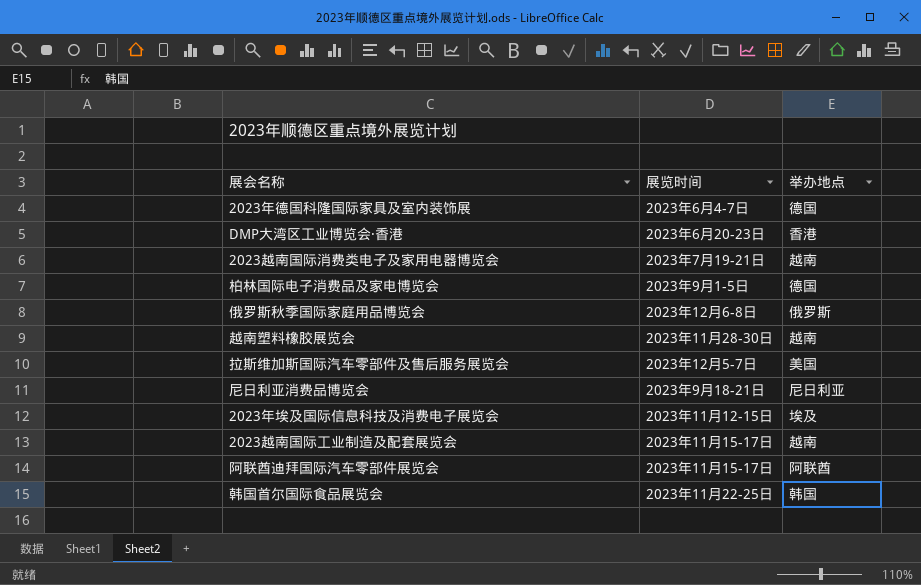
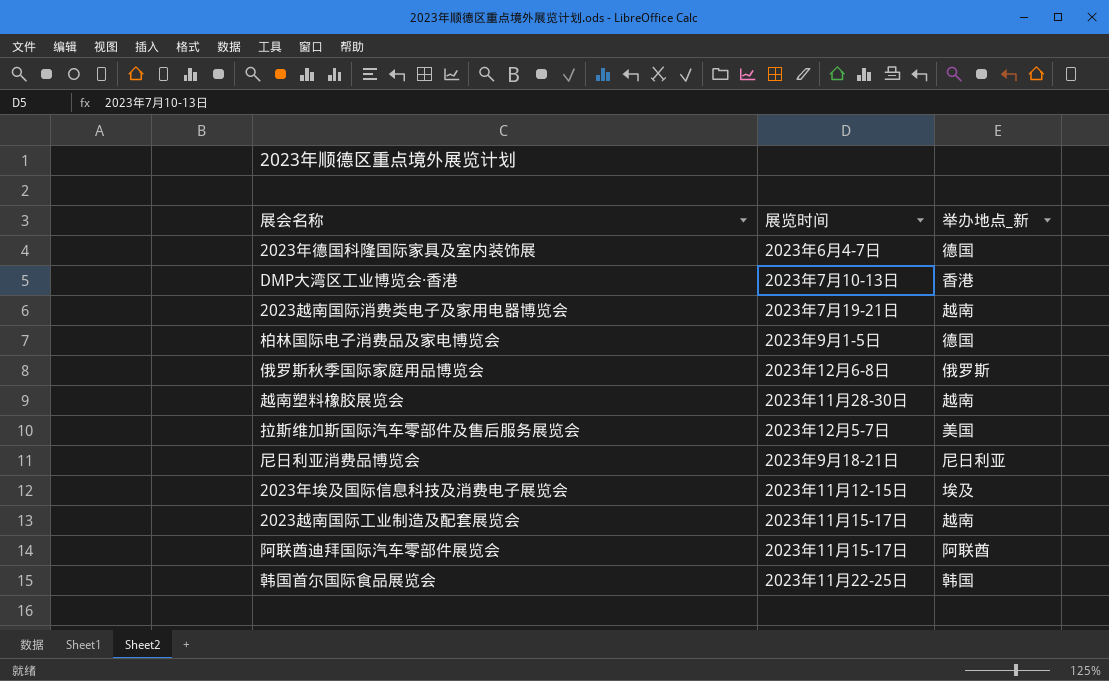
column name: 举办地点 -> 举办地点_新
DMP大湾区工业博览会·香港 | 展览时间: 2023年6月20-23日 -> 2023年7月10-13日

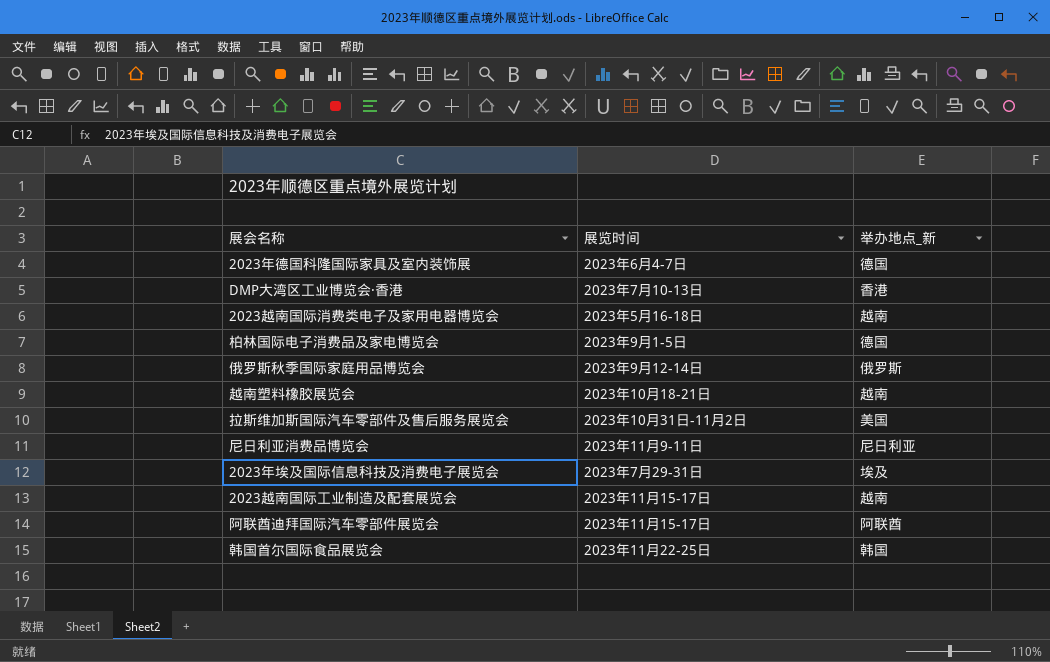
2023越南国际消费类电子及家用电器博览会 | 展览时间: 2023年7月19-21日 -> 2023年5月16-18日
俄罗斯秋季国际家庭用品博览会 | 展览时间: 2023年12月6-8日 -> 2023年9月12-14日
越南塑料橡胶展览会 | 展览时间: 2023年11月28-30日 -> 2023年10月18-21日
拉斯维加斯国际汽车零部件及售后服务展览会 | 展览时间: 2023年12月5-7日 -> 2023年10月31日-11月2日
尼日利亚消费品博览会 | 展览时间: 2023年9月18-21日 -> 2023年11月9-11日
2023年埃及国际信息科技及消费电子展览会 | 展览时间: 2023年11月12-15日 -> 2023年7月29-31日

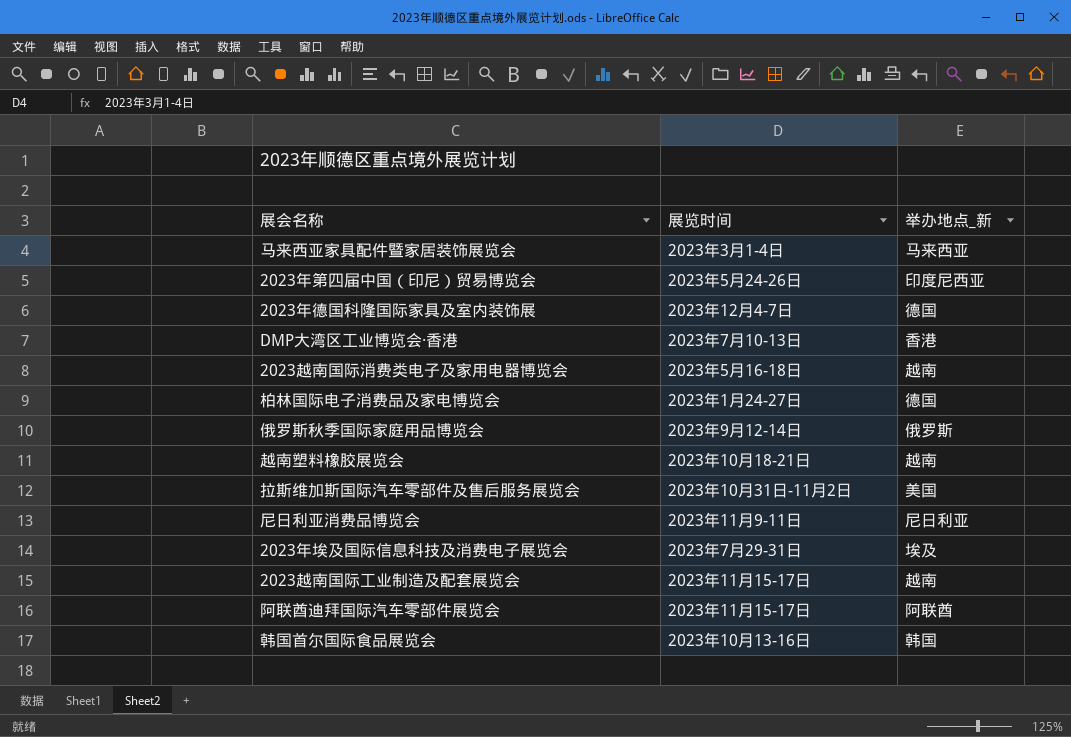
row 马来西亚家具配件暨家居装饰展览会: none -> 2023年3月1-4日 | 马来西亚
row 2023年第四届中国（印尼）贸易博览会: none -> 2023年5月24-26日 | 印度尼西亚
2023年德国科隆国际家具及室内装饰展 | 展览时间: 2023年6月4-7日 -> 2023年12月4-7日
柏林国际电子消费品及家电博览会 | 展览时间: 2023年9月1-5日 -> 2023年1月24-27日
韩国首尔国际食品展览会 | 展览时间: 2023年11月22-25日 -> 2023年10月13-16日

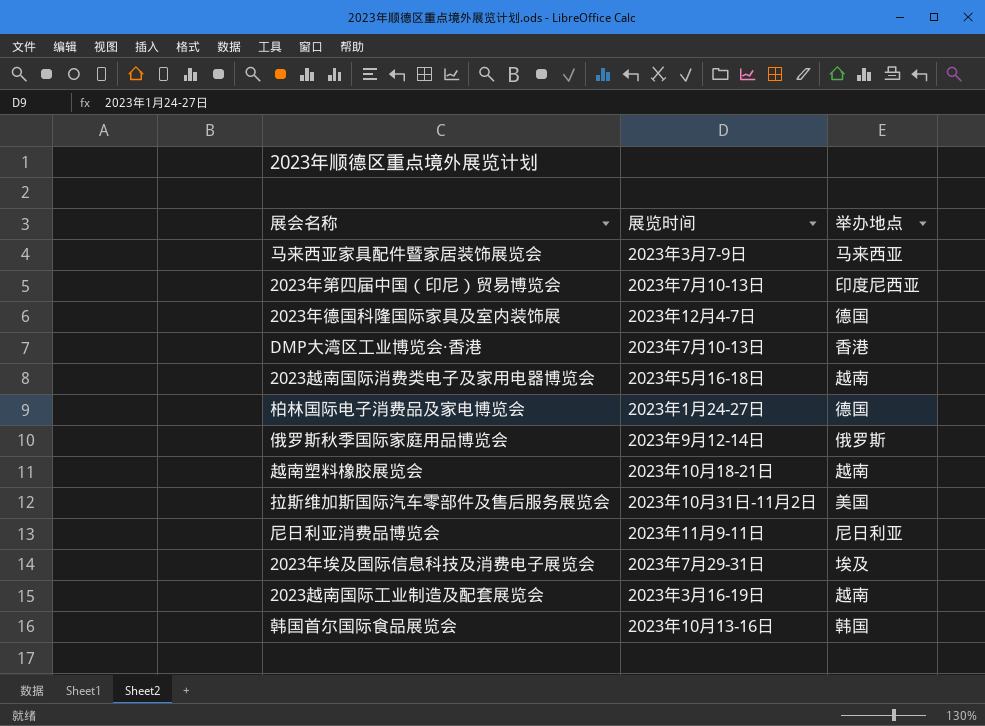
column name: 举办地点_新 -> 举办地点
row 阿联酋迪拜国际汽车零部件展览会: 2023年11月15-17日 | 阿联酋 -> none
马来西亚家具配件暨家居装饰展览会 | 展览时间: 2023年3月1-4日 -> 2023年3月7-9日
2023年第四届中国（印尼）贸易博览会 | 展览时间: 2023年5月24-26日 -> 2023年7月10-13日
2023越南国际工业制造及配套展览会 | 展览时间: 2023年11月15-17日 -> 2023年3月16-19日

